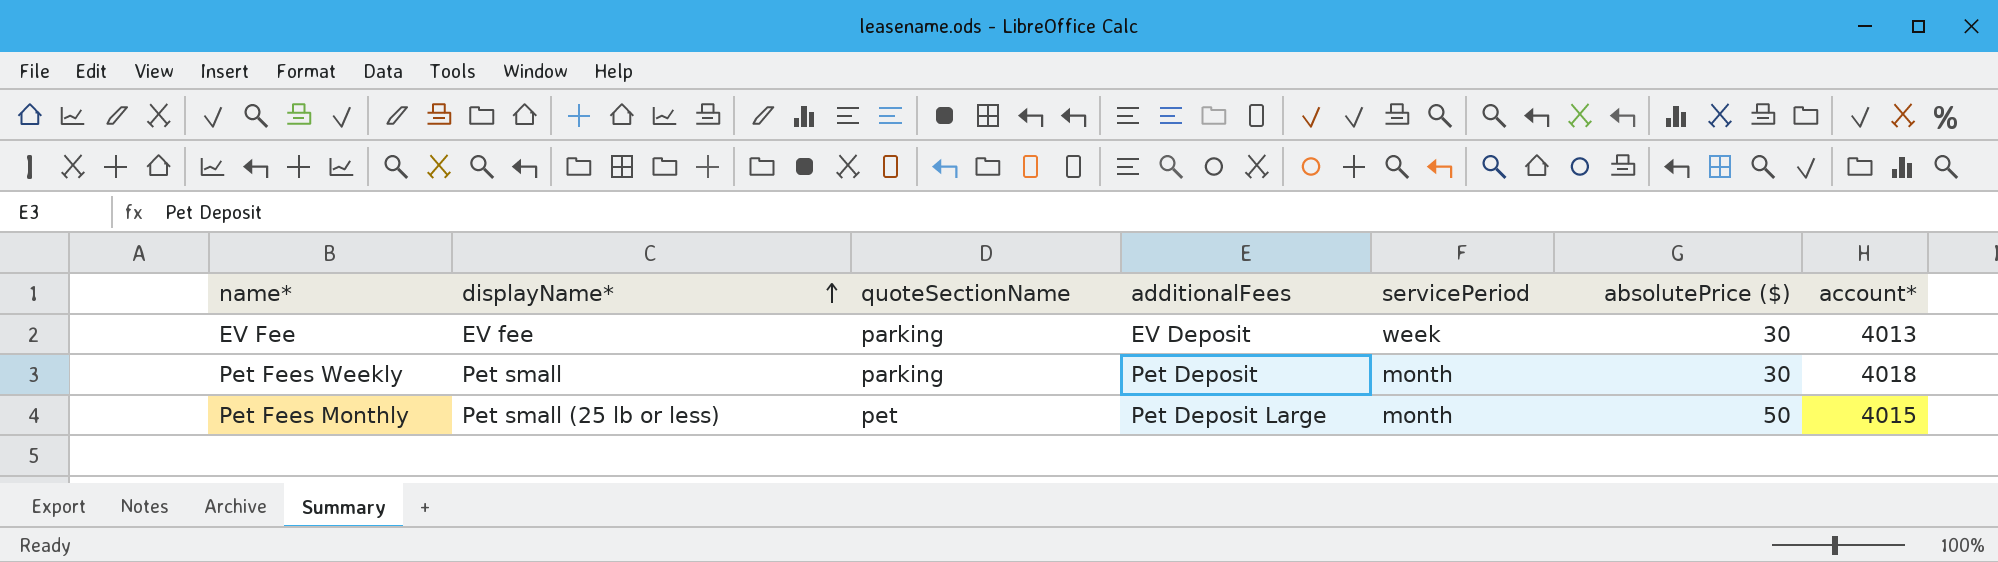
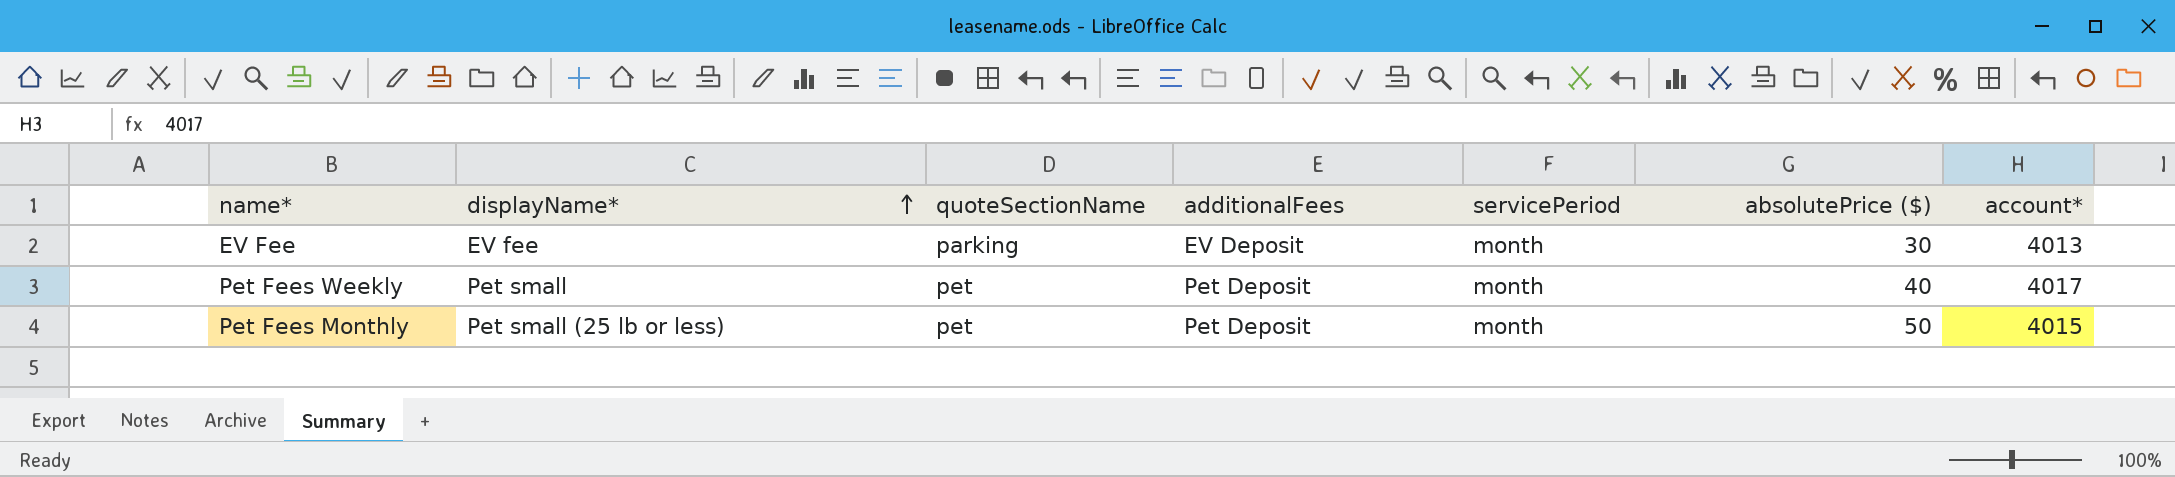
EV Fee | servicePeriod: week -> month
Pet Fees Weekly | quoteSectionName: parking -> pet
Pet Fees Weekly | absolutePrice ($): 30 -> 40
Pet Fees Weekly | account*: 4018 -> 4017
Pet Fees Monthly | additionalFees: Pet Deposit Large -> Pet Deposit

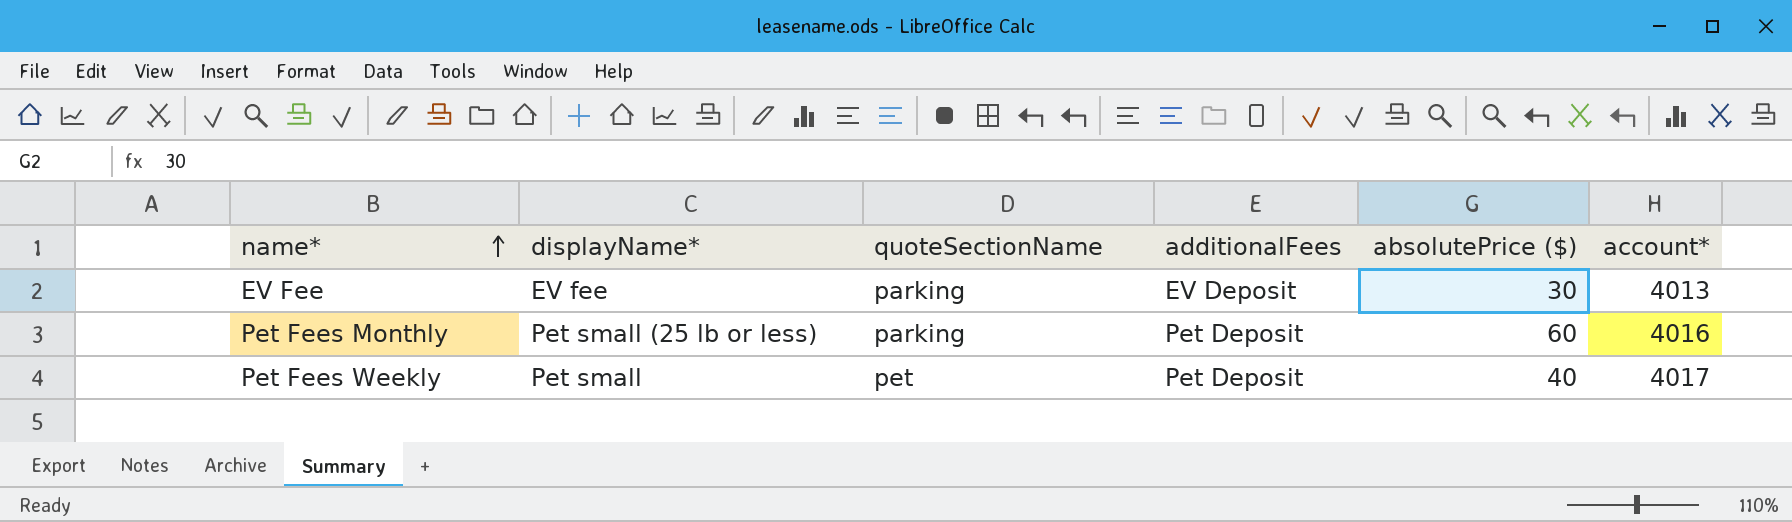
row order: displayName* ascending -> name* ascending
column servicePeriod | position: 5 -> none
Pet Fees Monthly | quoteSectionName: pet -> parking
Pet Fees Monthly | absolutePrice ($): 50 -> 60
Pet Fees Monthly | account*: 4015 -> 4016

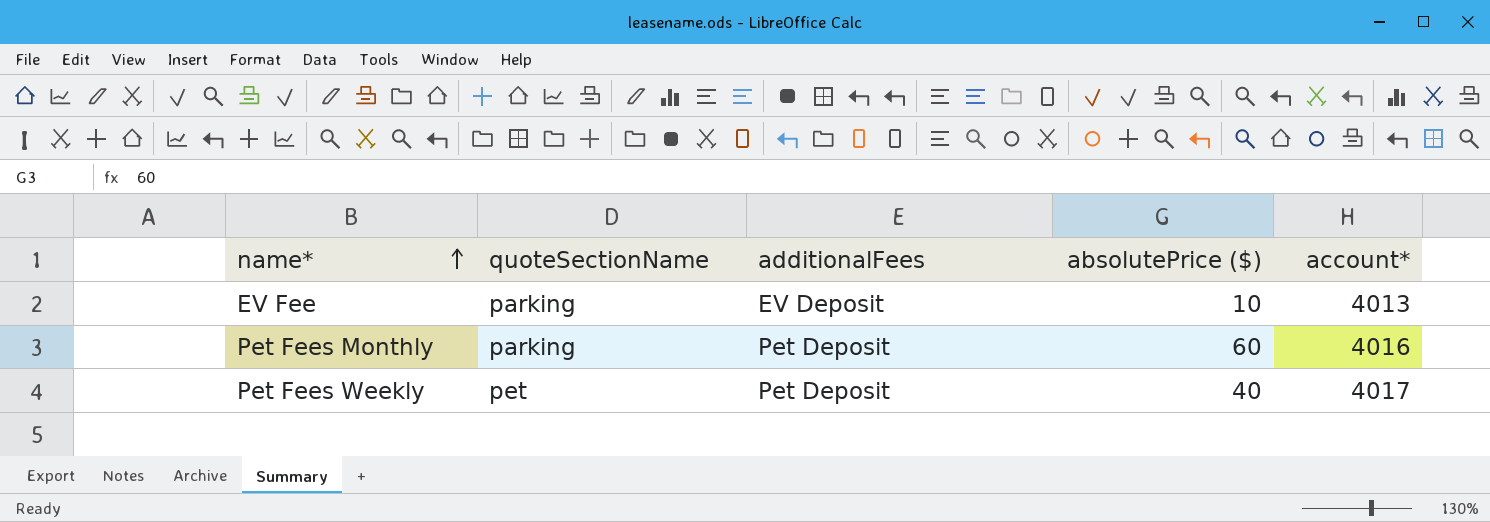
column displayName* | position: 2 -> none
EV Fee | absolutePrice ($): 30 -> 10

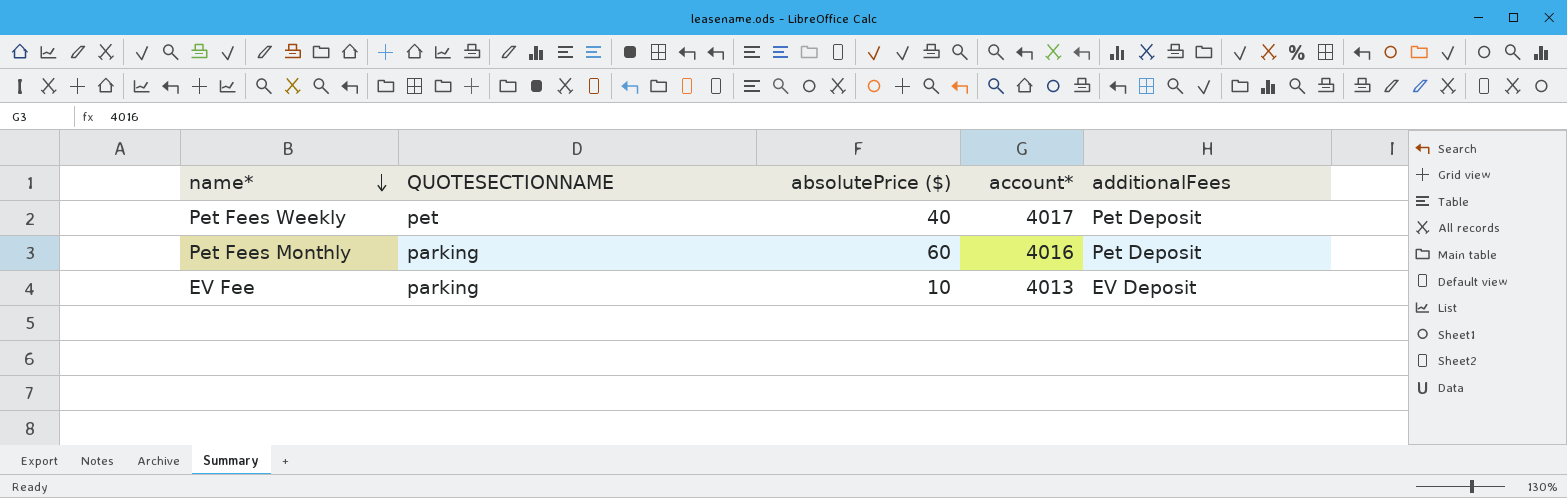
row order: name* ascending -> name* descending
column name: quoteSectionName -> QUOTESECTIONNAME
column additionalFees | position: 3 -> 5

